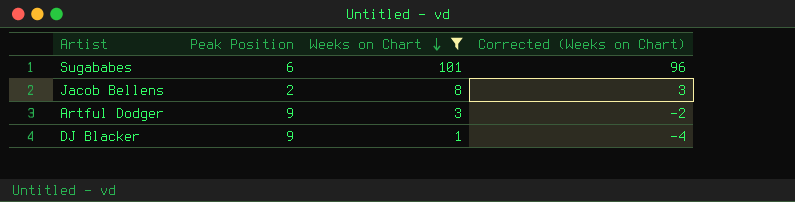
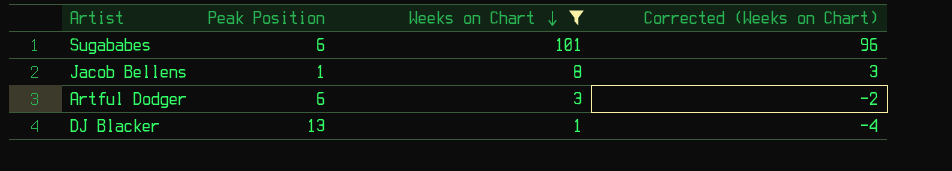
Jacob Bellens | Peak Position: 2 -> 1
Artful Dodger | Peak Position: 9 -> 6
DJ Blacker | Peak Position: 9 -> 13

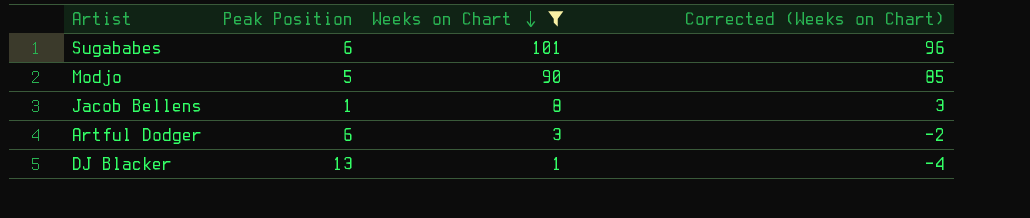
row Modjo: none -> 5 | 90 | 85

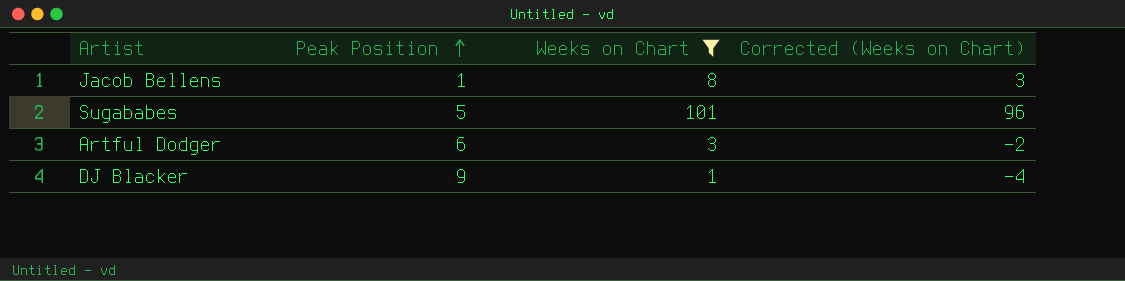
row order: Weeks on Chart descending -> Peak Position ascending
row Modjo: 5 | 90 | 85 -> none
Sugababes | Peak Position: 6 -> 5
DJ Blacker | Peak Position: 13 -> 9

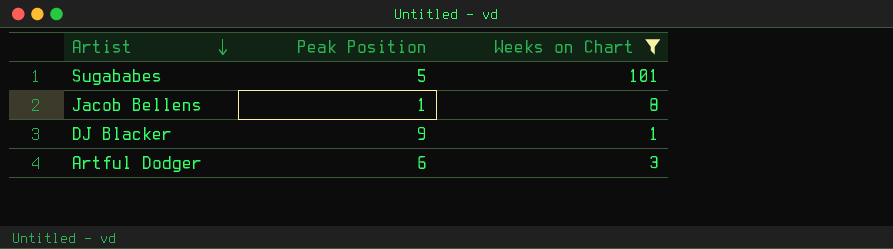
row order: Peak Position ascending -> Artist descending
column Corrected (Weeks on Chart) | formula: [Weeks on Chart] - 5 -> none

